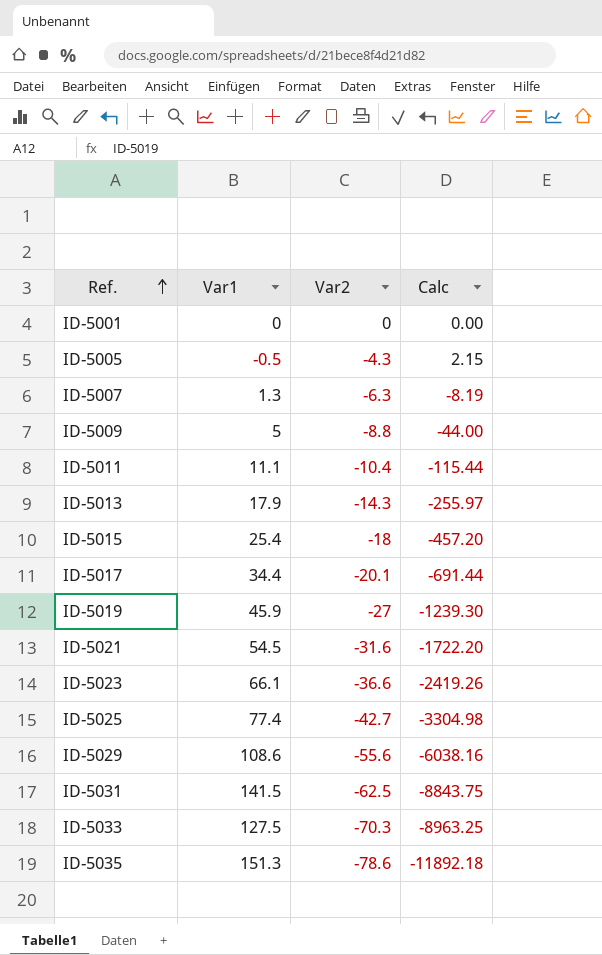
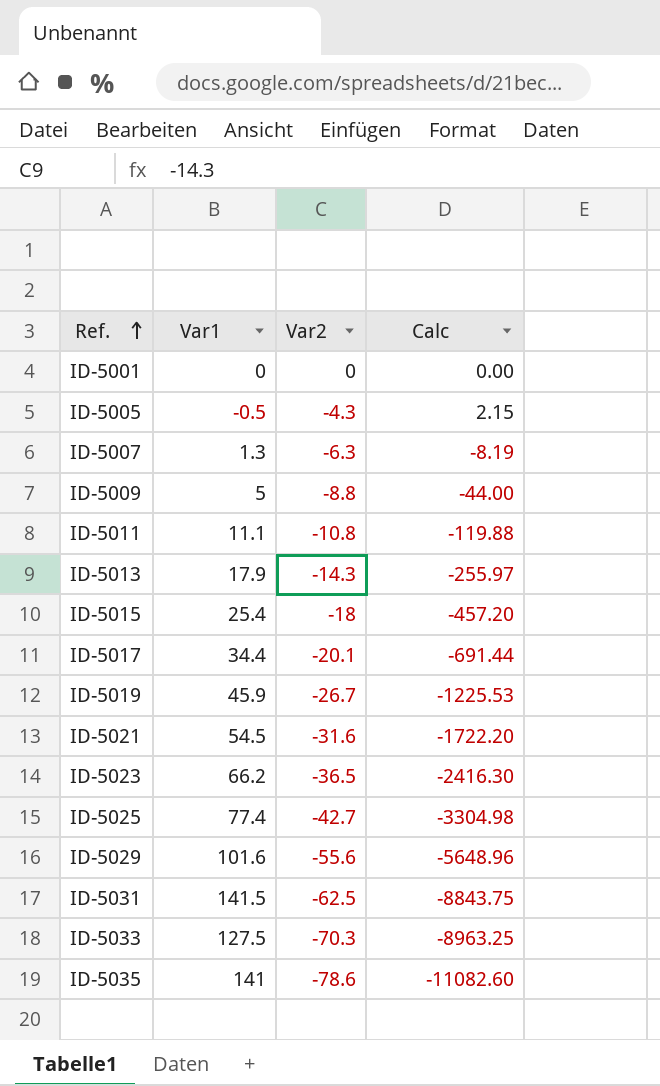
ID-5011 | Var2: -10.4 -> -10.8
ID-5011 | Calc: -115.44 -> -119.88
ID-5019 | Var2: -27 -> -26.7
ID-5019 | Calc: -1239.30 -> -1225.53
ID-5023 | Var1: 66.1 -> 66.2
ID-5023 | Var2: -36.6 -> -36.5
ID-5023 | Calc: -2419.26 -> -2416.30
ID-5029 | Var1: 108.6 -> 101.6
ID-5029 | Calc: -6038.16 -> -5648.96
ID-5035 | Var1: 151.3 -> 141
ID-5035 | Calc: -11892.18 -> -11082.60

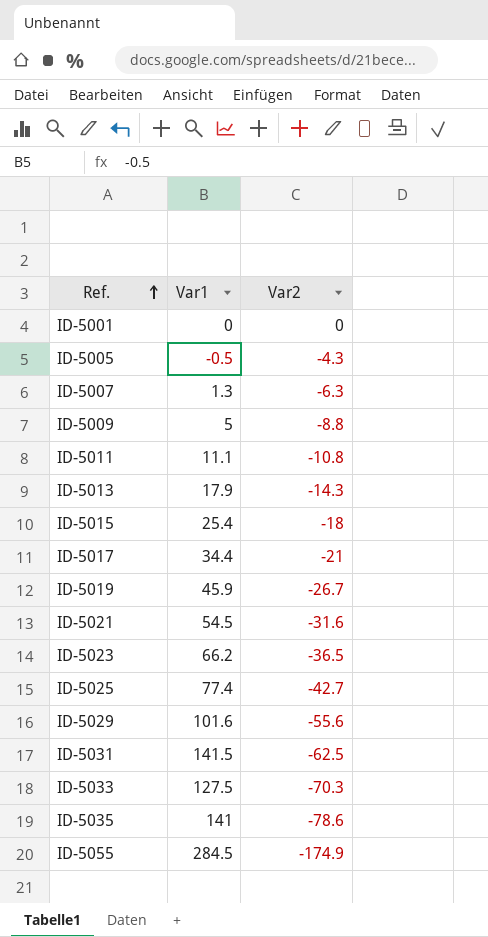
column Calc | formula: [Var1] * [Var2] -> none
ID-5017 | Var2: -20.1 -> -21
row ID-5055: none -> 284.5 | -174.9

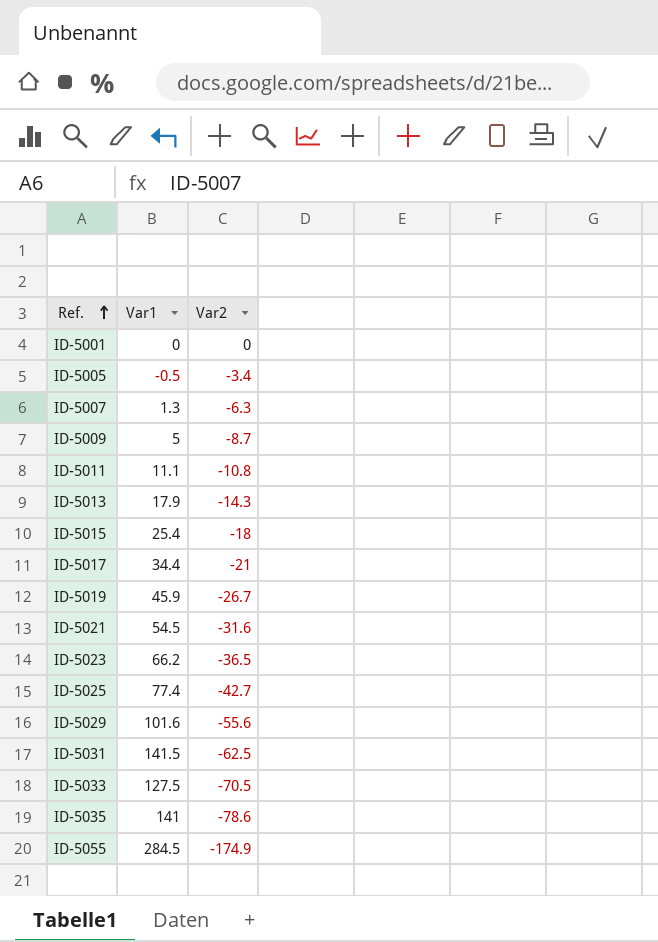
ID-5005 | Var2: -4.3 -> -3.4
ID-5009 | Var2: -8.8 -> -8.7
ID-5033 | Var2: -70.3 -> -70.5

